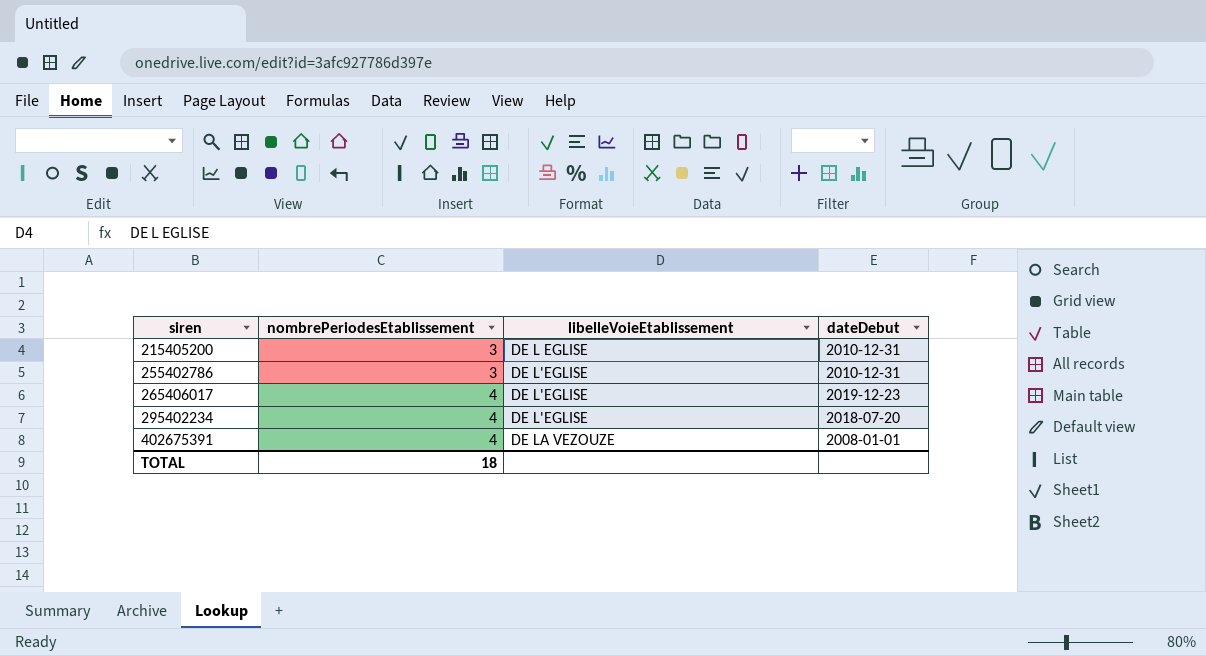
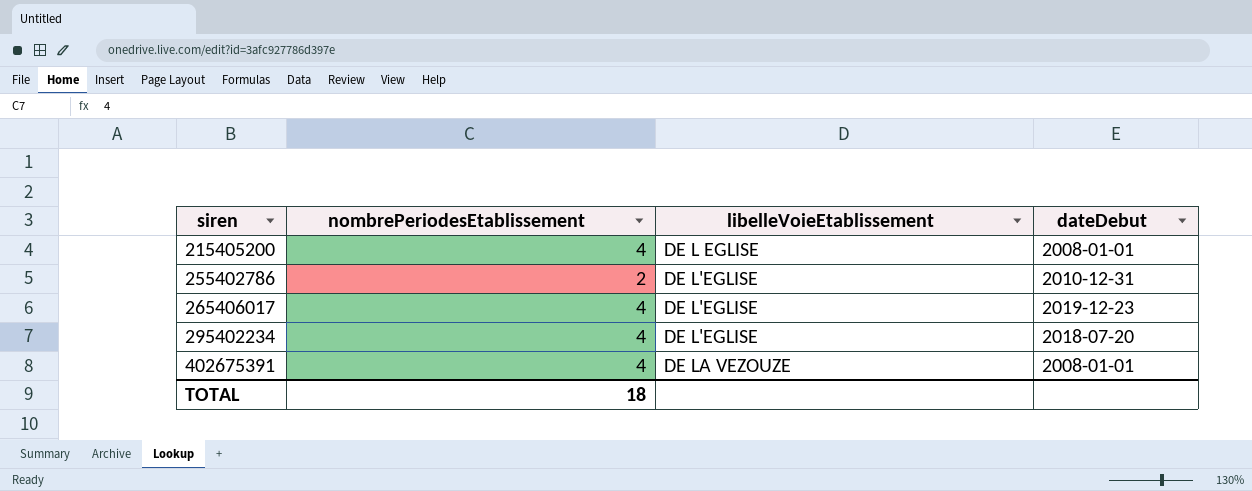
215405200 | nombrePeriodesEtablissement: 3 -> 4
215405200 | dateDebut: 2010-12-31 -> 2008-01-01
255402786 | nombrePeriodesEtablissement: 3 -> 2

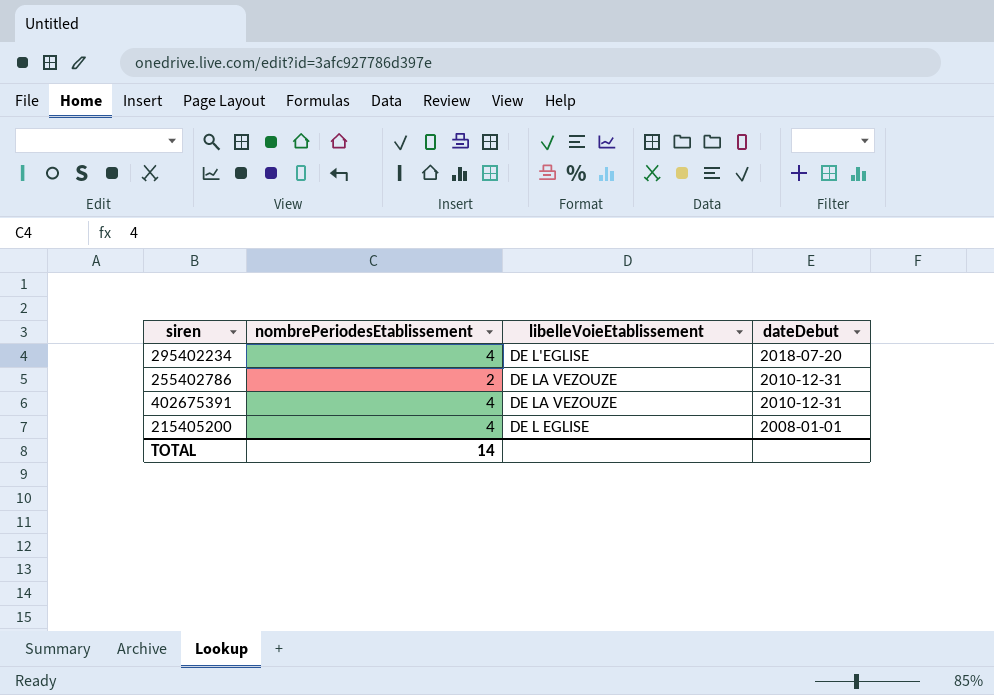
row order: siren ascending -> dateDebut descending
row 265406017: 4 | DE L'EGLISE | 2019-12-23 -> none
255402786 | libelleVoieEtablissement: DE L'EGLISE -> DE LA VEZOUZE
402675391 | dateDebut: 2008-01-01 -> 2010-12-31
TOTAL | nombrePeriodesEtablissement: 18 -> 14

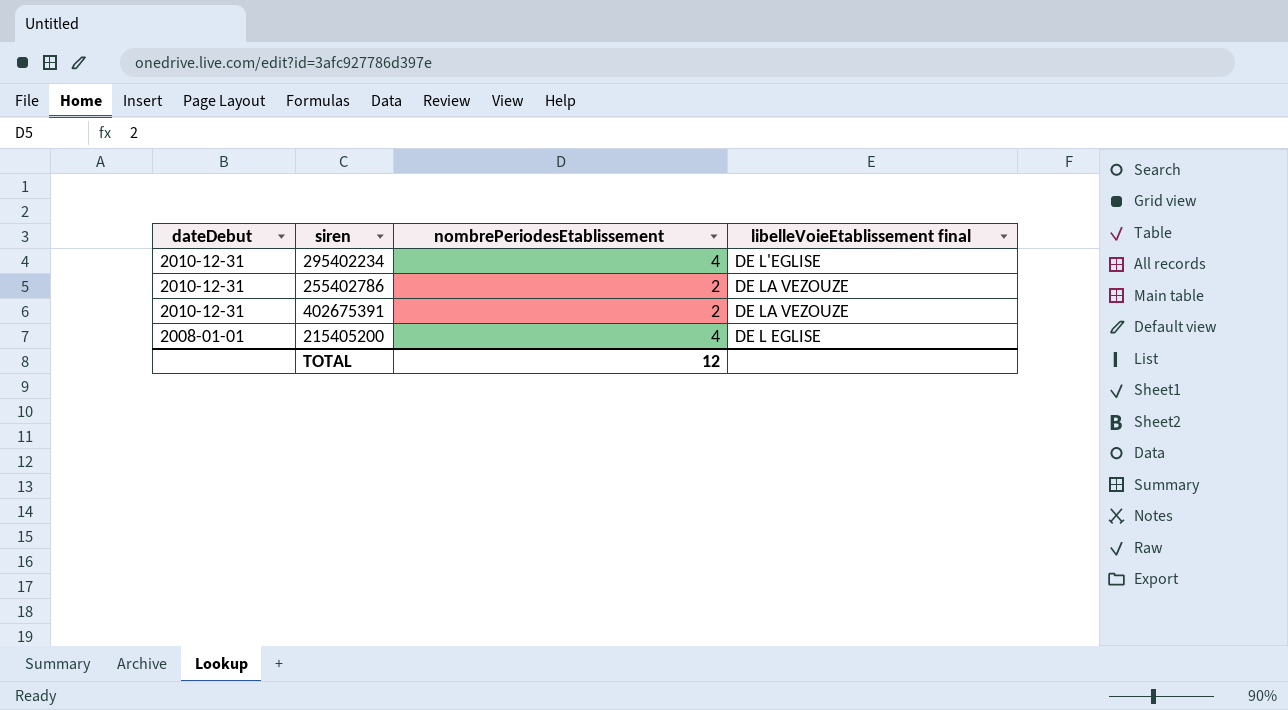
column dateDebut | position: 4 -> 1
column name: libelleVoieEtablissement -> libelleVoieEtablissement final
295402234 | dateDebut: 2018-07-20 -> 2010-12-31
402675391 | nombrePeriodesEtablissement: 4 -> 2
TOTAL | nombrePeriodesEtablissement: 14 -> 12

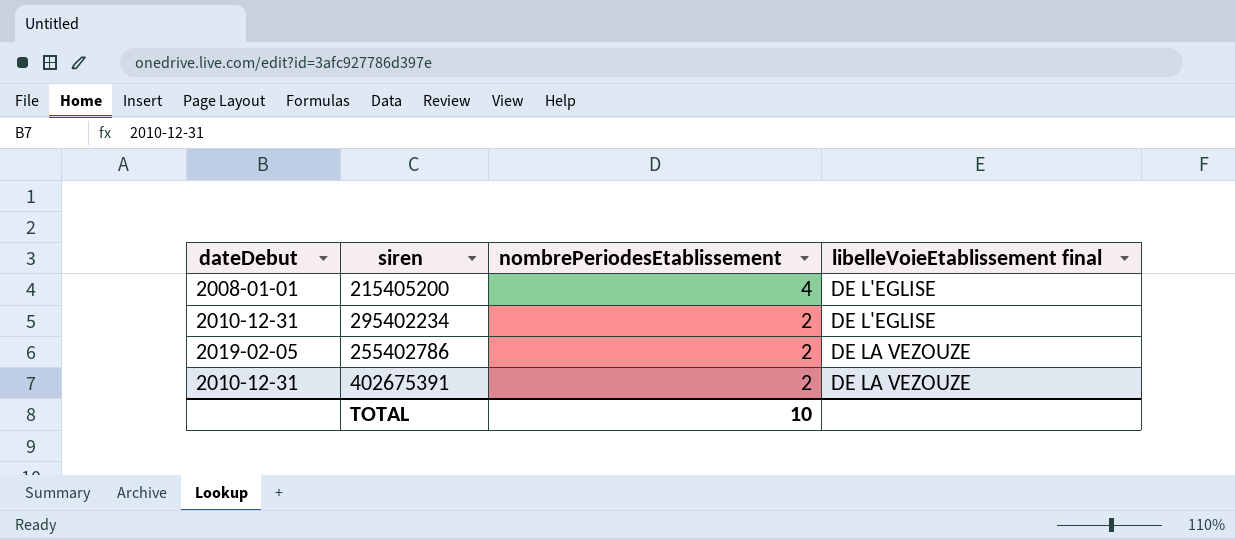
row order: dateDebut descending -> nombrePeriodesEtablissement descending
215405200 | libelleVoieEtablissement final: DE L EGLISE -> DE L'EGLISE
295402234 | nombrePeriodesEtablissement: 4 -> 2
255402786 | dateDebut: 2010-12-31 -> 2019-02-05
TOTAL | nombrePeriodesEtablissement: 12 -> 10

